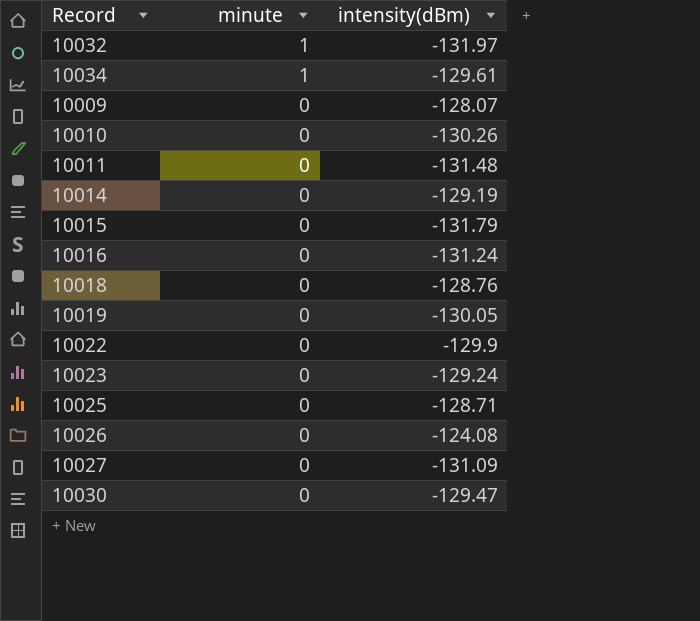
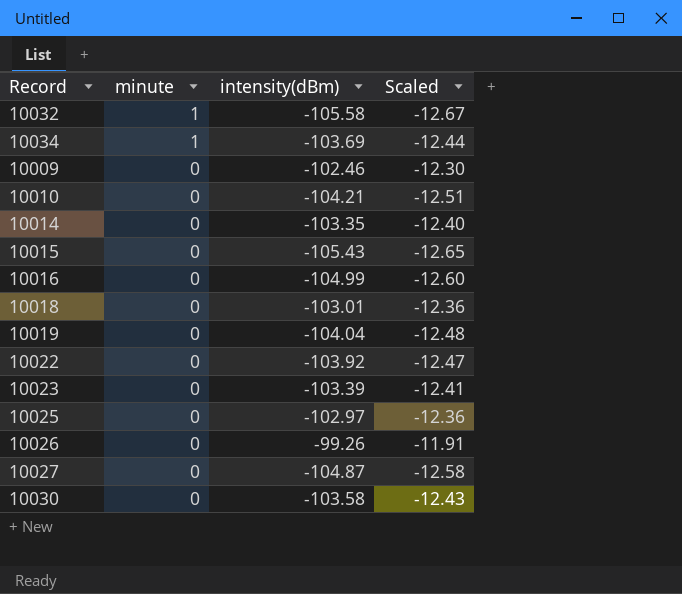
column Scaled | formula: none -> [intensity(dBm)] * 0.12
row 10011: 0 | -131.48 -> none
10032 | intensity(dBm): -131.97 -> -105.58
10034 | intensity(dBm): -129.61 -> -103.69
10009 | intensity(dBm): -128.07 -> -102.46
10010 | intensity(dBm): -130.26 -> -104.21
10014 | intensity(dBm): -129.19 -> -103.35
10015 | intensity(dBm): -131.79 -> -105.43
10016 | intensity(dBm): -131.24 -> -104.99
10018 | intensity(dBm): -128.76 -> -103.01
10019 | intensity(dBm): -130.05 -> -104.04
10022 | intensity(dBm): -129.9 -> -103.92
10023 | intensity(dBm): -129.24 -> -103.39
10025 | intensity(dBm): -128.71 -> -102.97
10026 | intensity(dBm): -124.08 -> -99.26
10027 | intensity(dBm): -131.09 -> -104.87
10030 | intensity(dBm): -129.47 -> -103.58

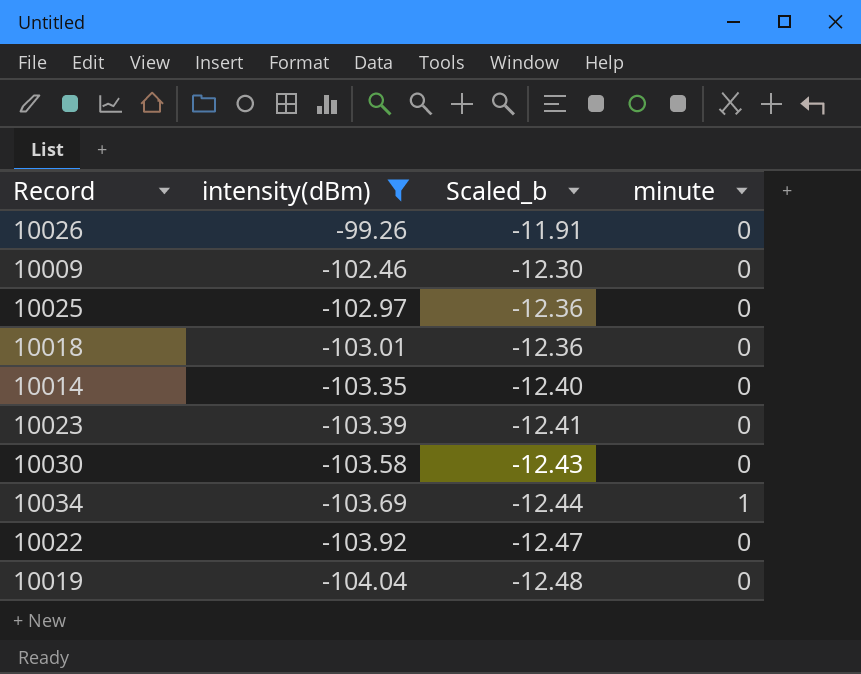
filter: none -> intensity(dBm) >= -104.04
row order: minute descending -> intensity(dBm) descending
column name: Scaled -> Scaled_b
column minute | position: 2 -> 4

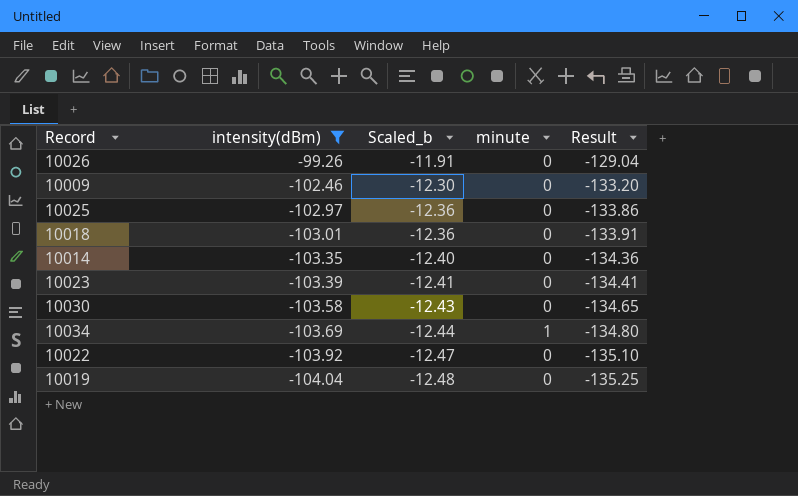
column Result | formula: none -> [intensity(dBm)] * 1.3

